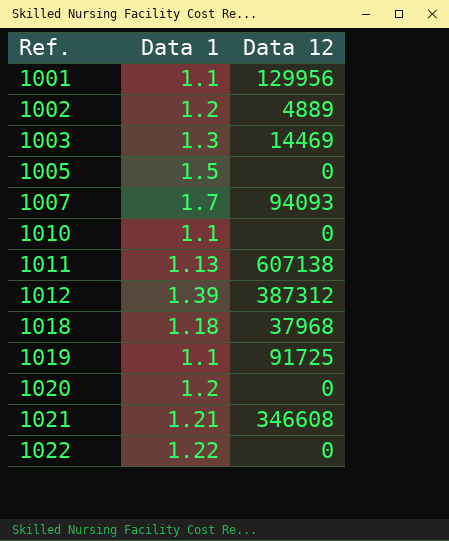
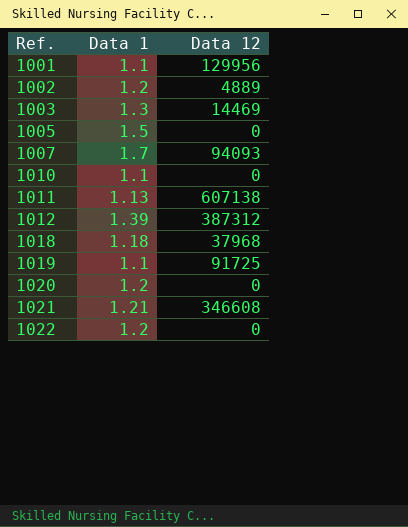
1022 | Data 1: 1.22 -> 1.2

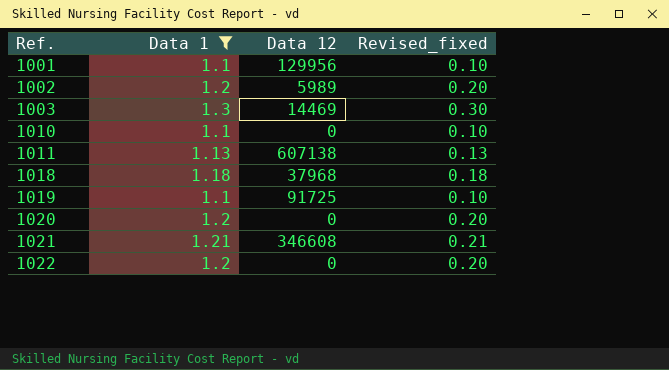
filter: none -> Data 1 <= 1.3
column Revised_fixed | formula: none -> [Data 1] - 1
1002 | Data 12: 4889 -> 5989

